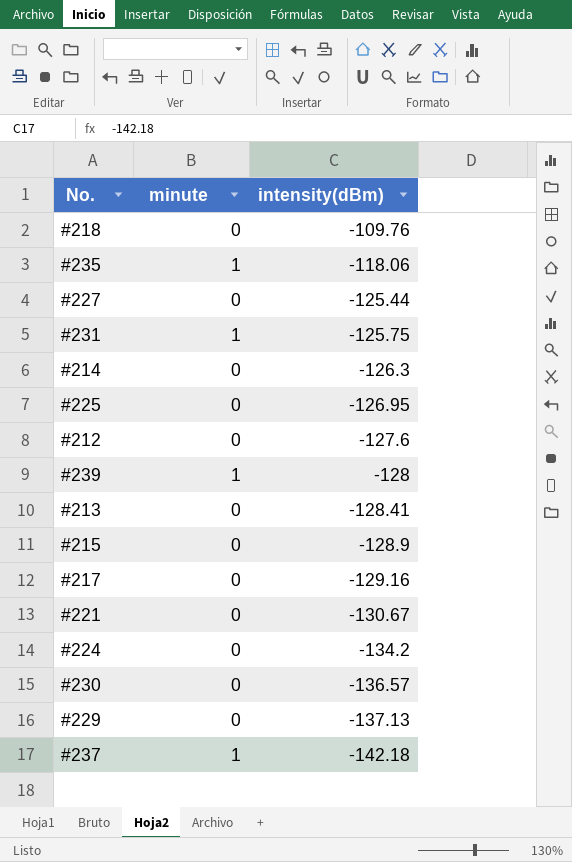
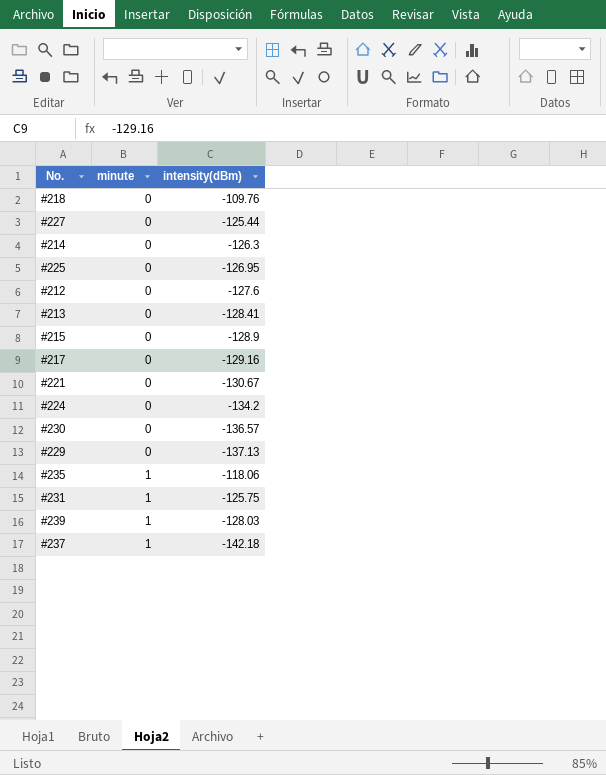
row order: intensity(dBm) descending -> minute ascending
#239 | intensity(dBm): -128 -> -128.03

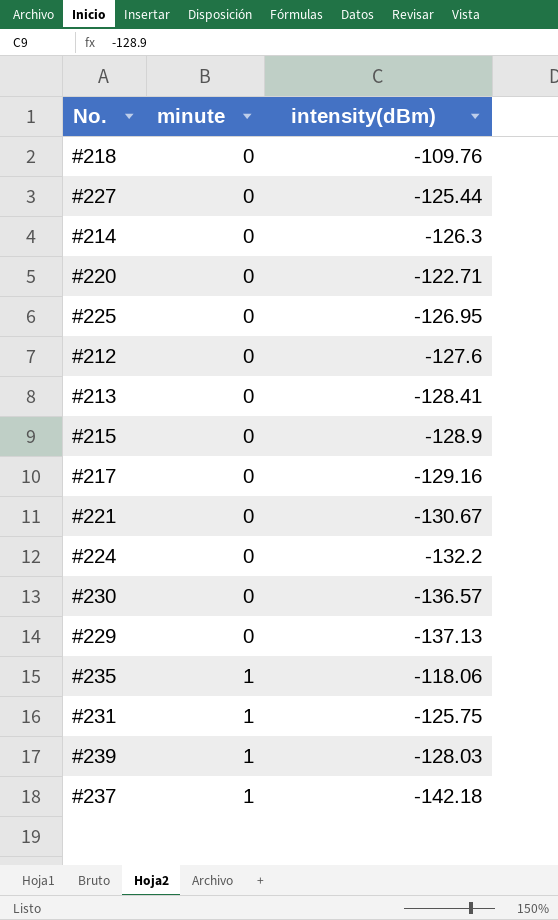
row #220: none -> 0 | -122.71
#224 | intensity(dBm): -134.2 -> -132.2

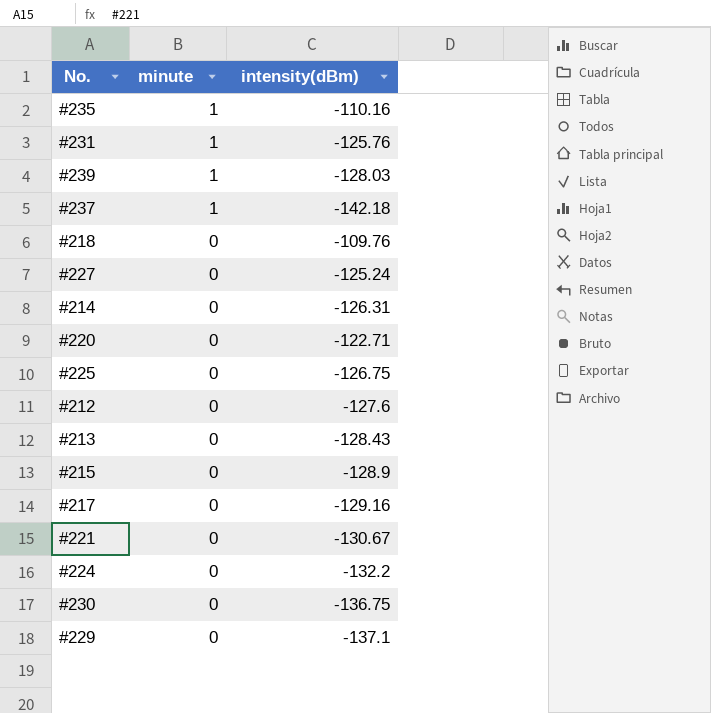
row order: minute ascending -> minute descending
#235 | intensity(dBm): -118.06 -> -110.16
#231 | intensity(dBm): -125.75 -> -125.76
#227 | intensity(dBm): -125.44 -> -125.24
#214 | intensity(dBm): -126.3 -> -126.31
#225 | intensity(dBm): -126.95 -> -126.75
#213 | intensity(dBm): -128.41 -> -128.43
#230 | intensity(dBm): -136.57 -> -136.75
#229 | intensity(dBm): -137.13 -> -137.1

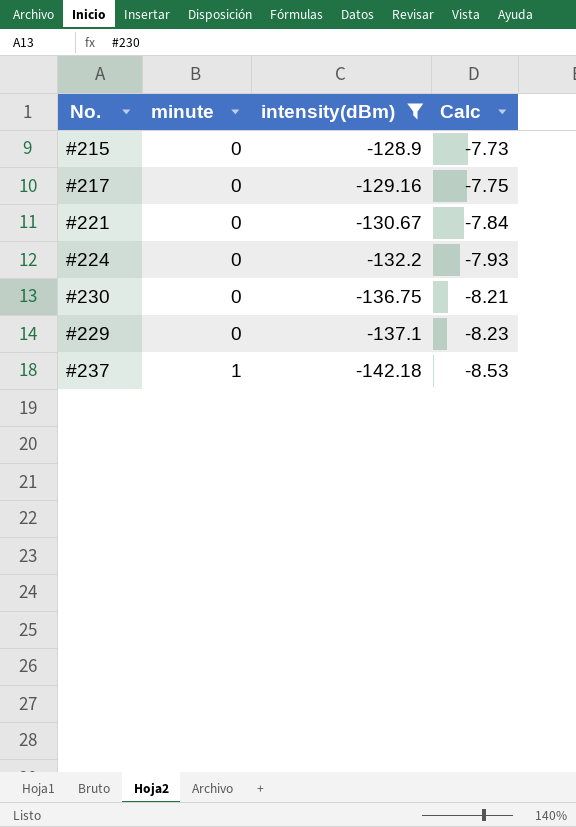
filter: none -> intensity(dBm) <= -128.9
row order: minute descending -> minute ascending
column Calc | formula: none -> [intensity(dBm)] * 0.06

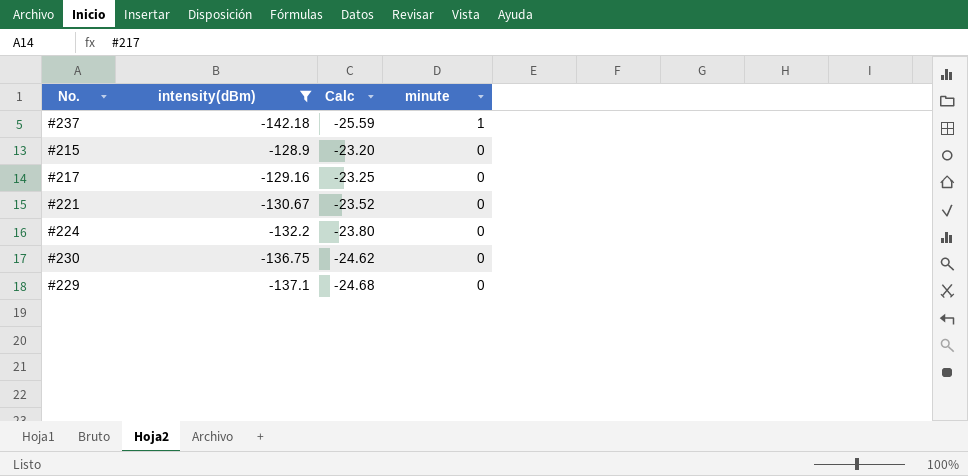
row order: minute ascending -> minute descending
column Calc | formula: [intensity(dBm)] * 0.06 -> [intensity(dBm)] * 0.18
column minute | position: 2 -> 4

